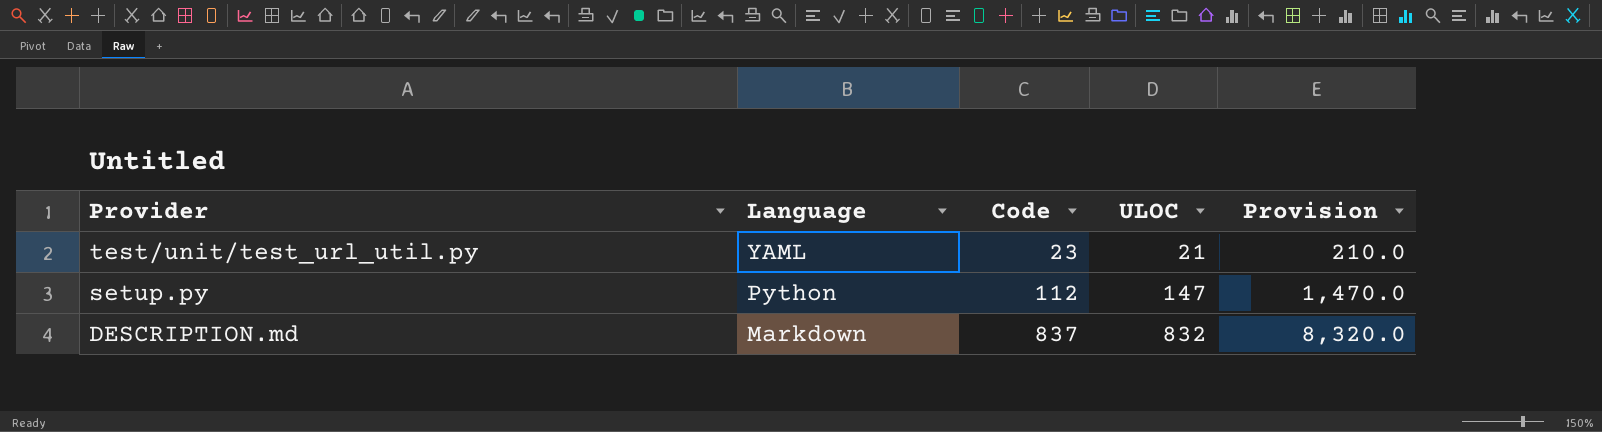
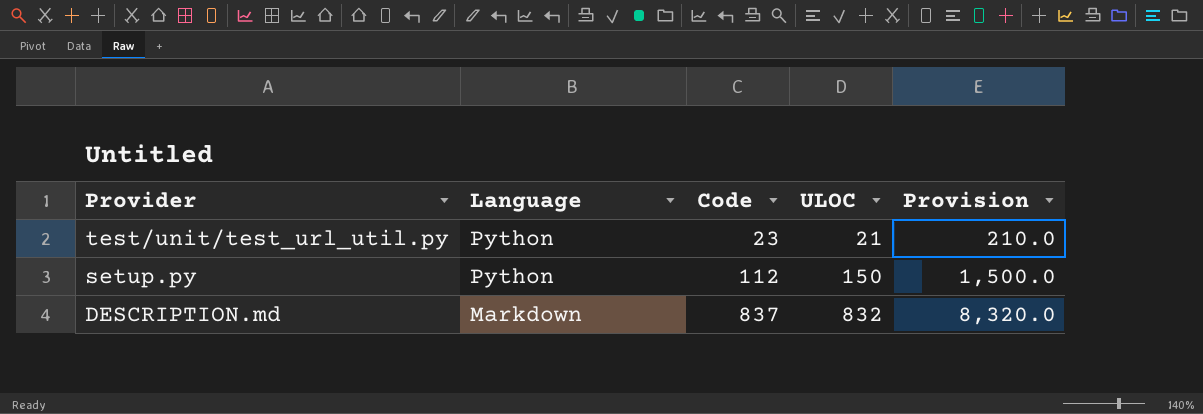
test/unit/test_url_util.py | Language: YAML -> Python
setup.py | ULOC: 147 -> 150
setup.py | Provision: 1,470.0 -> 1,500.0

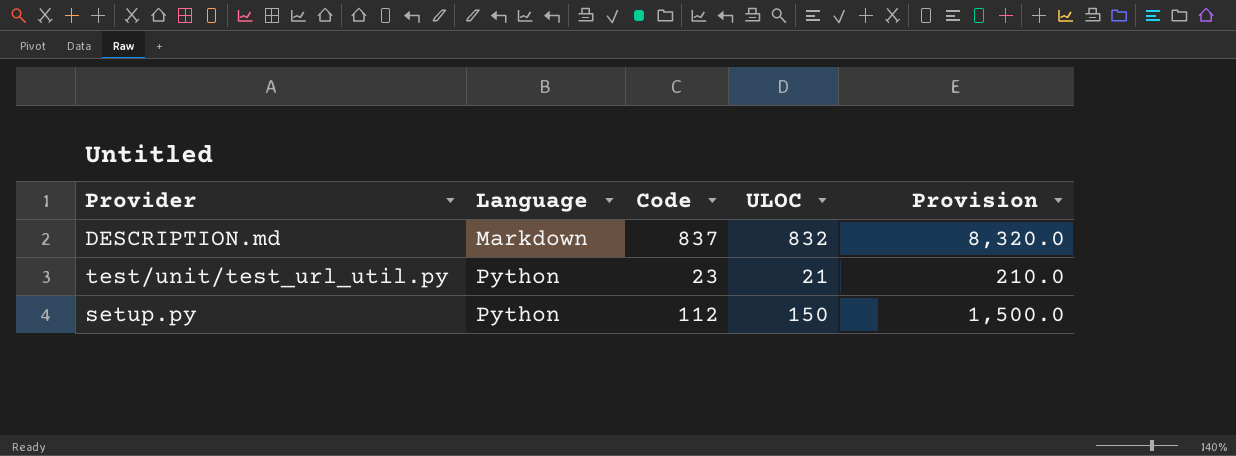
row order: Provider descending -> Language ascending

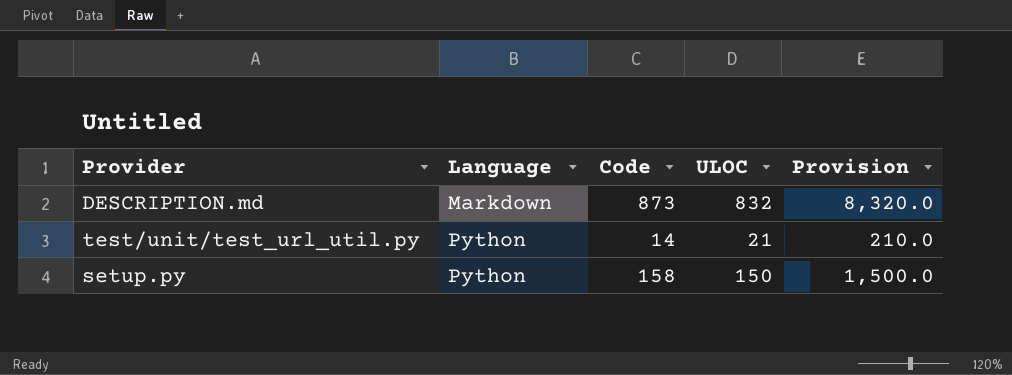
DESCRIPTION.md | Code: 837 -> 873
test/unit/test_url_util.py | Code: 23 -> 14
setup.py | Code: 112 -> 158

